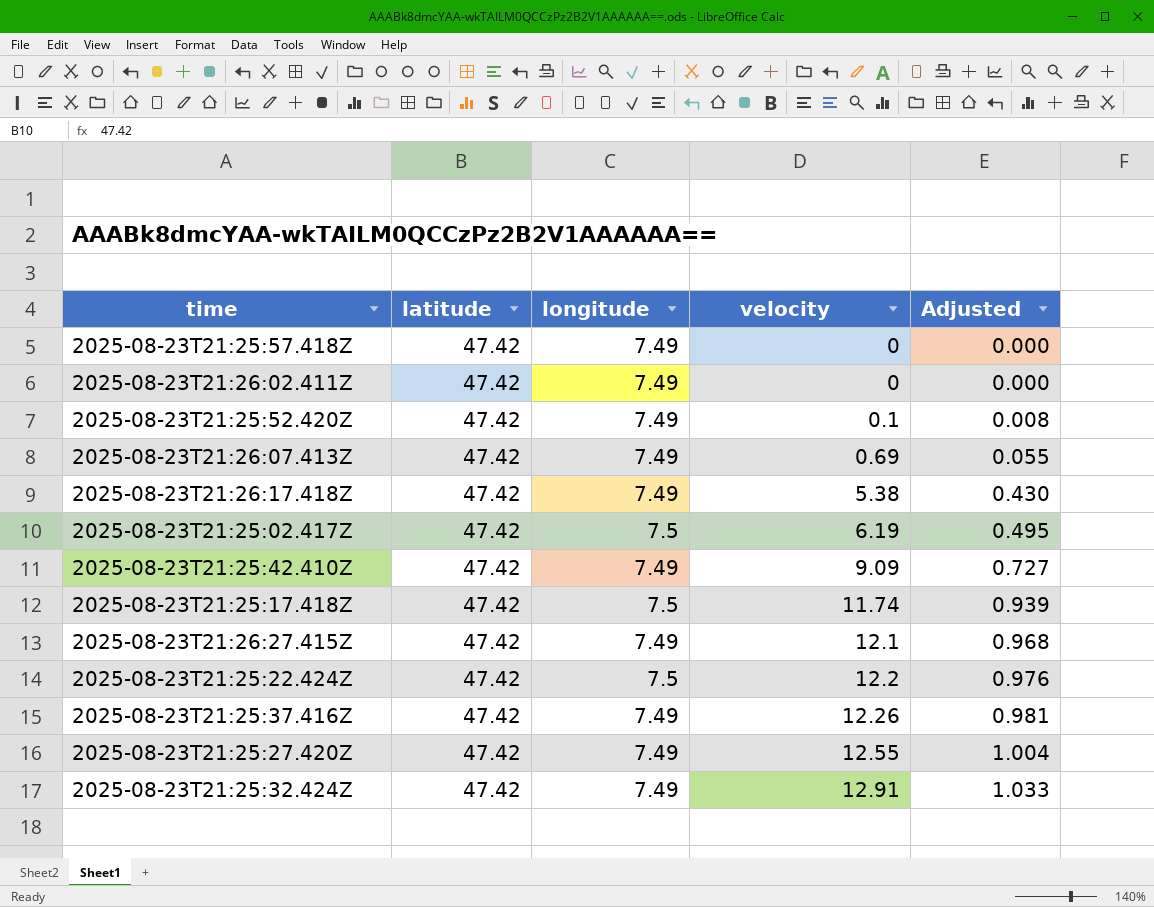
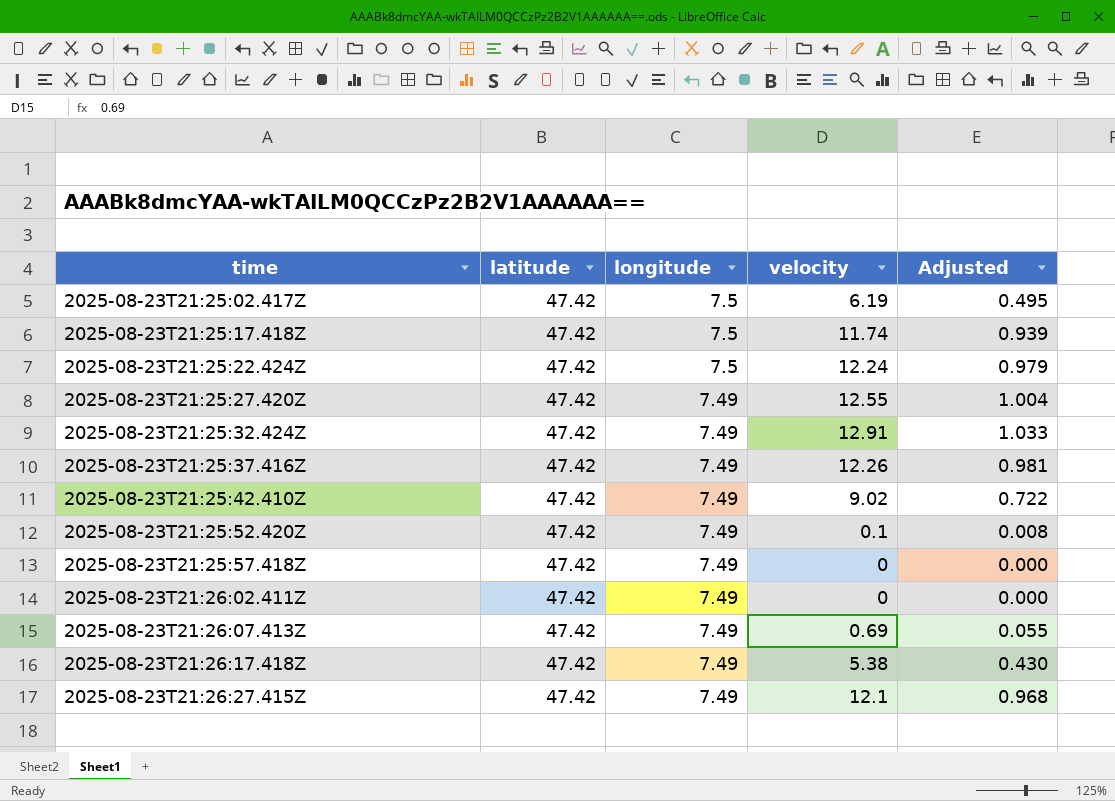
row order: velocity ascending -> time ascending
2025-08-23T21:25:22.424Z | velocity: 12.2 -> 12.24
2025-08-23T21:25:22.424Z | Adjusted: 0.976 -> 0.979
2025-08-23T21:25:42.410Z | velocity: 9.09 -> 9.02
2025-08-23T21:25:42.410Z | Adjusted: 0.727 -> 0.722

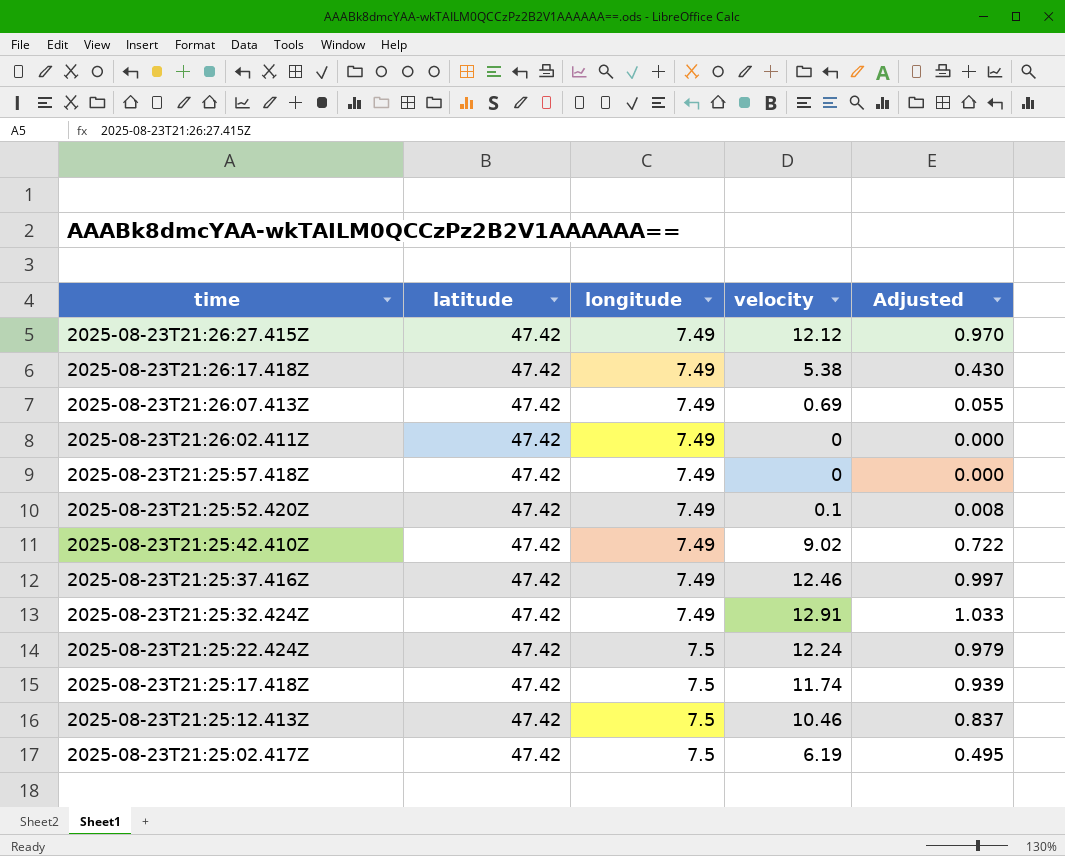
row order: time ascending -> time descending
row 2025-08-23T21:25:27.420Z: 47.42 | 7.49 | 12.55 | 1.004 -> none
2025-08-23T21:26:27.415Z | velocity: 12.1 -> 12.12
2025-08-23T21:26:27.415Z | Adjusted: 0.968 -> 0.970
2025-08-23T21:25:37.416Z | velocity: 12.26 -> 12.46
2025-08-23T21:25:37.416Z | Adjusted: 0.981 -> 0.997
row 2025-08-23T21:25:12.413Z: none -> 47.42 | 7.5 | 10.46 | 0.837

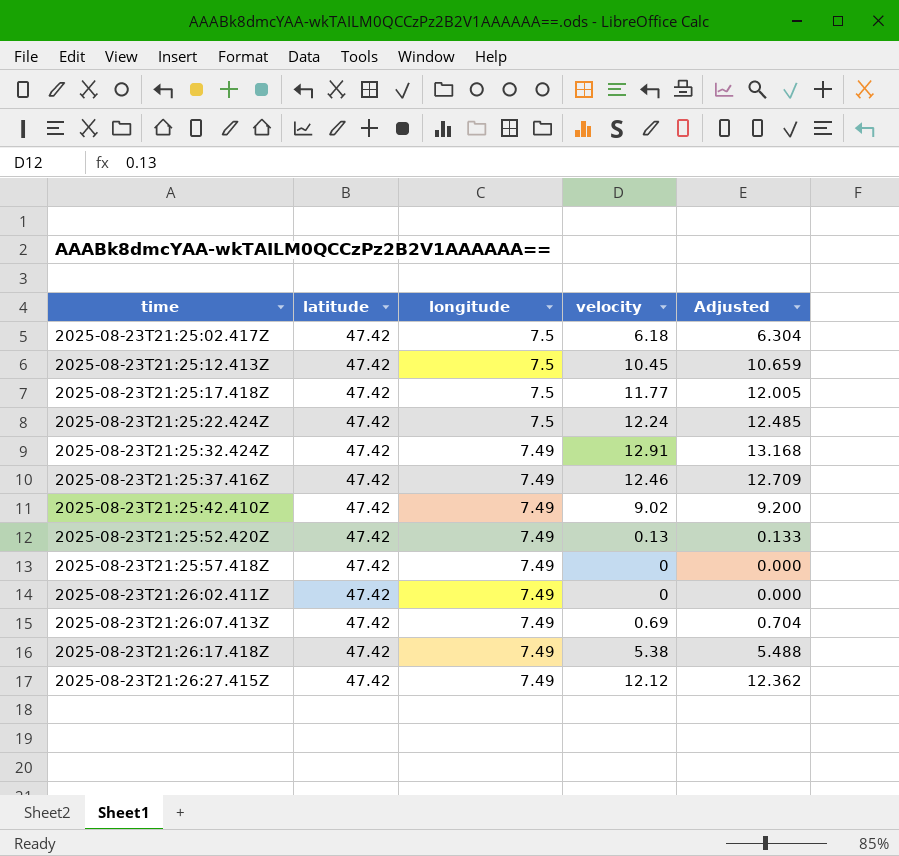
row order: time descending -> time ascending
column Adjusted | formula: [velocity] * 0.08 -> [velocity] * 1.02
2025-08-23T21:25:02.417Z | velocity: 6.19 -> 6.18
2025-08-23T21:25:12.413Z | velocity: 10.46 -> 10.45
2025-08-23T21:25:17.418Z | velocity: 11.74 -> 11.77
2025-08-23T21:25:52.420Z | velocity: 0.1 -> 0.13

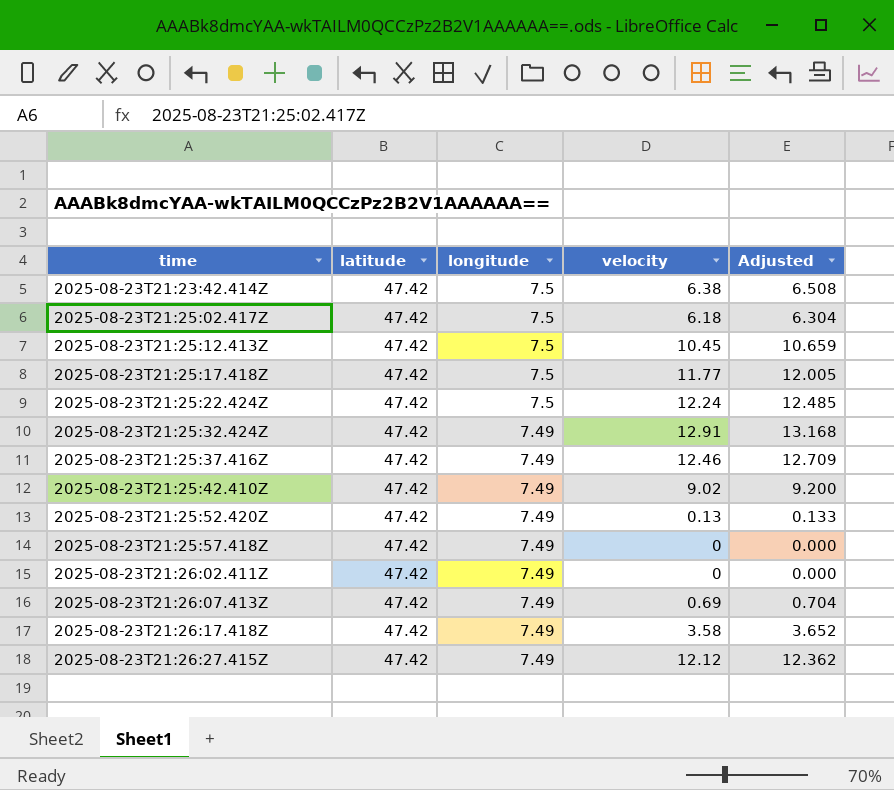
row 2025-08-23T21:23:42.414Z: none -> 47.42 | 7.5 | 6.38 | 6.508
2025-08-23T21:26:17.418Z | velocity: 5.38 -> 3.58
2025-08-23T21:26:17.418Z | Adjusted: 5.488 -> 3.652

